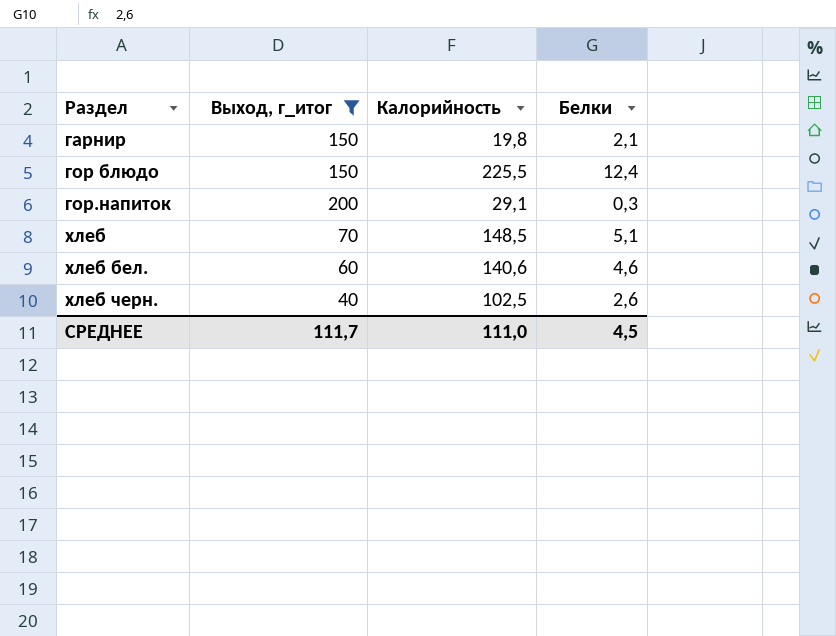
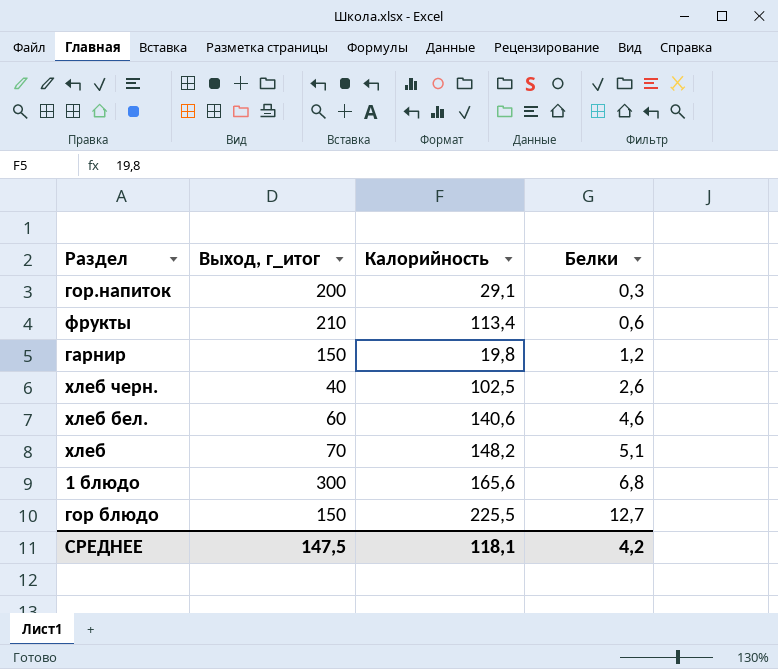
filter: Выход, г_итог <= 200 -> none
row order: Раздел ascending -> Белки ascending
гарнир | Белки: 2,1 -> 1,2
хлеб | Калорийность: 148,5 -> 148,2
гор блюдо | Белки: 12,4 -> 12,7
СРЕДНЕЕ | Выход, г_итог: 111,7 -> 147,5
СРЕДНЕЕ | Калорийность: 111,0 -> 118,1
СРЕДНЕЕ | Белки: 4,5 -> 4,2

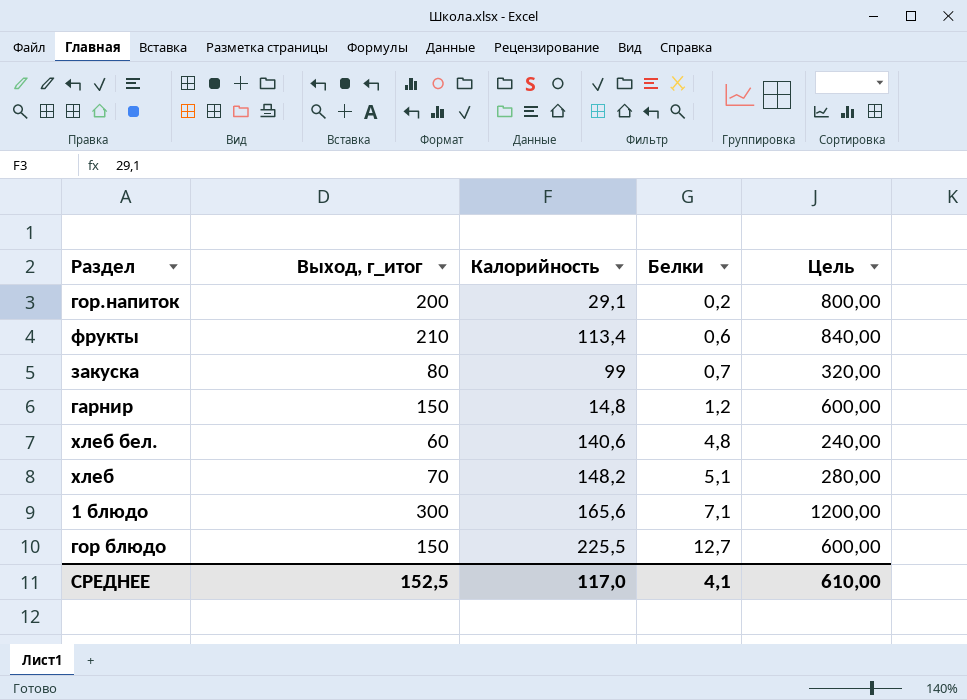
column Цель | formula: none -> [Выход, г_итог] * 4
row хлеб черн.: 40 | 102,5 | 2,6 -> none
гор.напиток | Белки: 0,3 -> 0,2
row закуска: none -> 80 | 99 | 0,7 | 320,00
гарнир | Калорийность: 19,8 -> 14,8
хлеб бел. | Белки: 4,6 -> 4,8
1 блюдо | Белки: 6,8 -> 7,1
СРЕДНЕЕ | Выход, г_итог: 147,5 -> 152,5
СРЕДНЕЕ | Калорийность: 118,1 -> 117,0
СРЕДНЕЕ | Белки: 4,2 -> 4,1

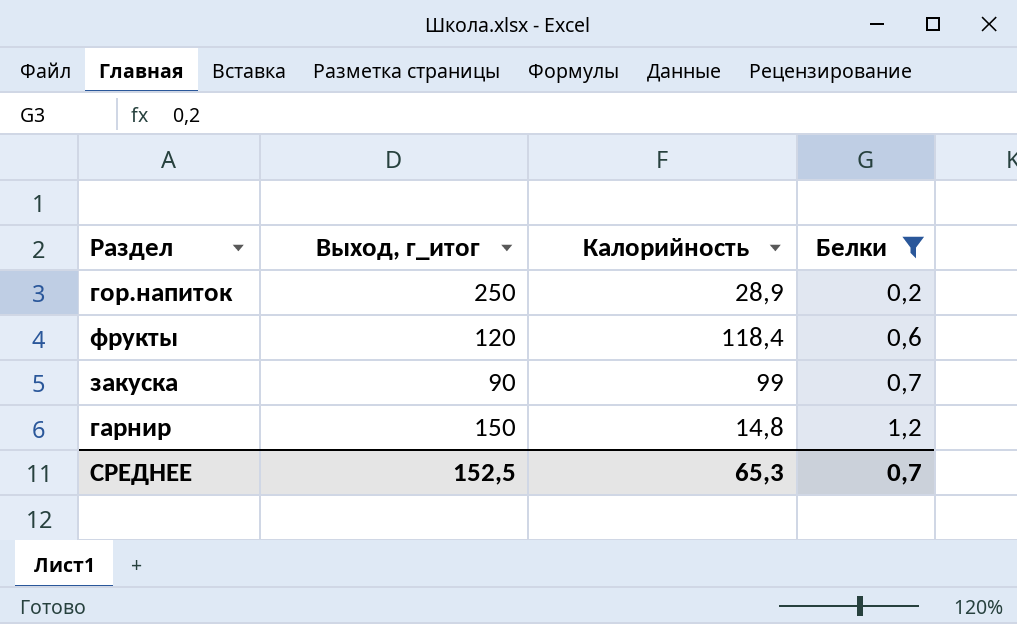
filter: none -> Белки <= 1,2
column Цель | formula: [Выход, г_итог] * 4 -> none
гор.напиток | Выход, г_итог: 200 -> 250
гор.напиток | Калорийность: 29,1 -> 28,9
фрукты | Выход, г_итог: 210 -> 120
фрукты | Калорийность: 113,4 -> 118,4
закуска | Выход, г_итог: 80 -> 90
СРЕДНЕЕ | Калорийность: 117,0 -> 65,3
СРЕДНЕЕ | Белки: 4,1 -> 0,7

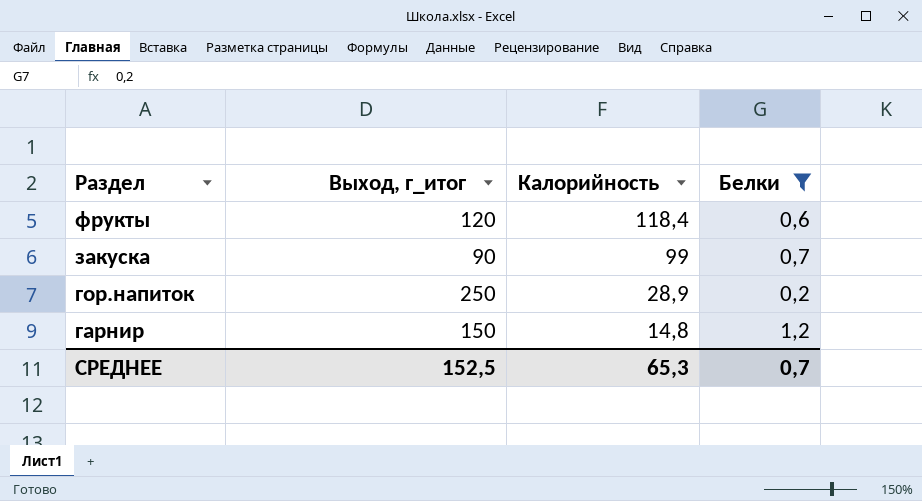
row order: Белки ascending -> Раздел descending

